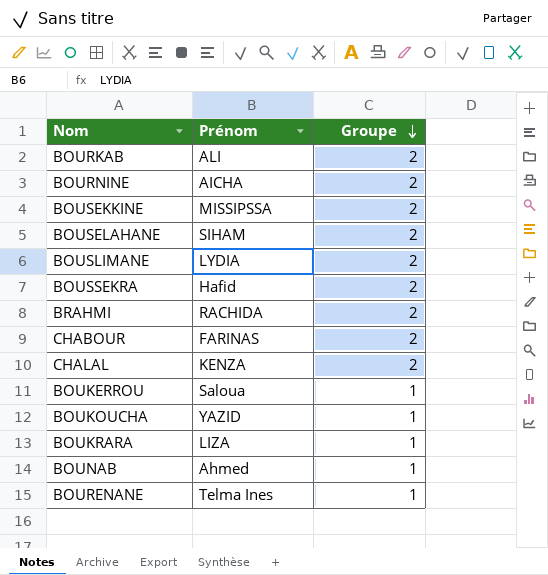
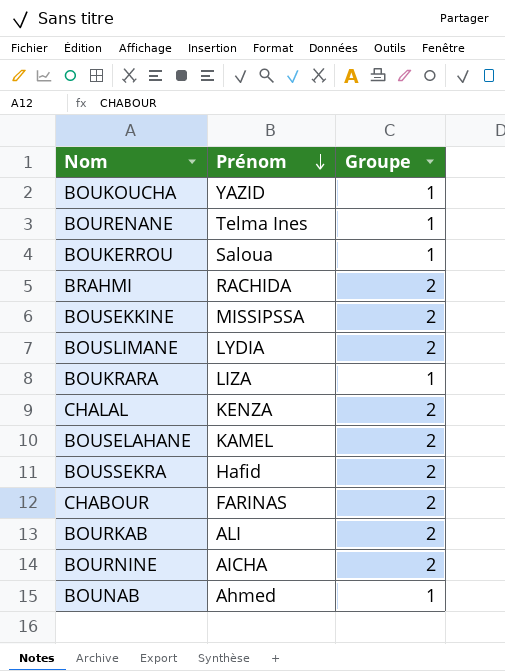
row order: Groupe descending -> Prénom descending
BOUSELAHANE | Prénom: SIHAM -> KAMEL

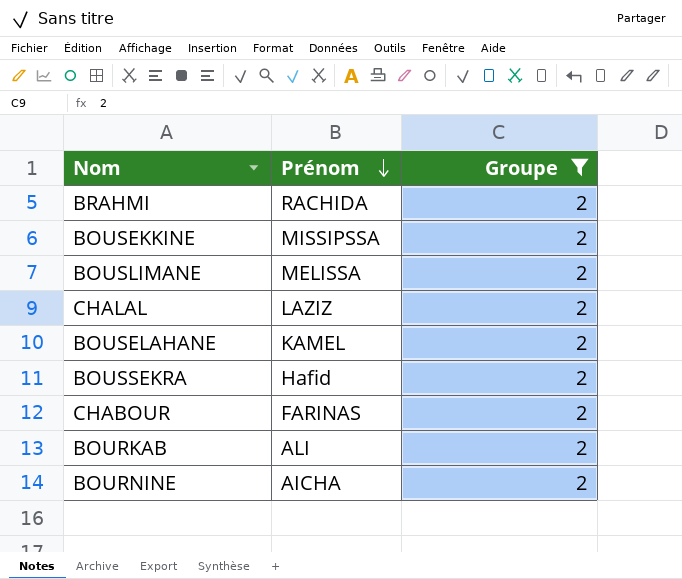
filter: none -> Groupe = 2
BOUSLIMANE | Prénom: LYDIA -> MELISSA
CHALAL | Prénom: KENZA -> LAZIZ

